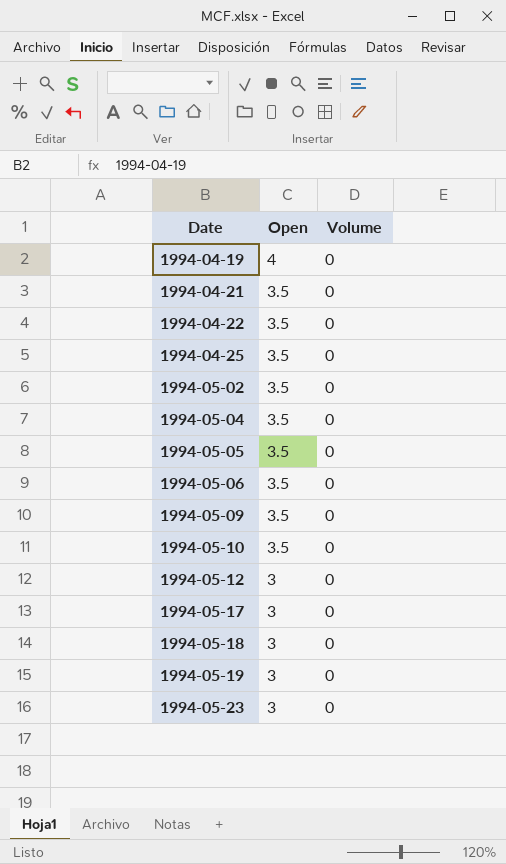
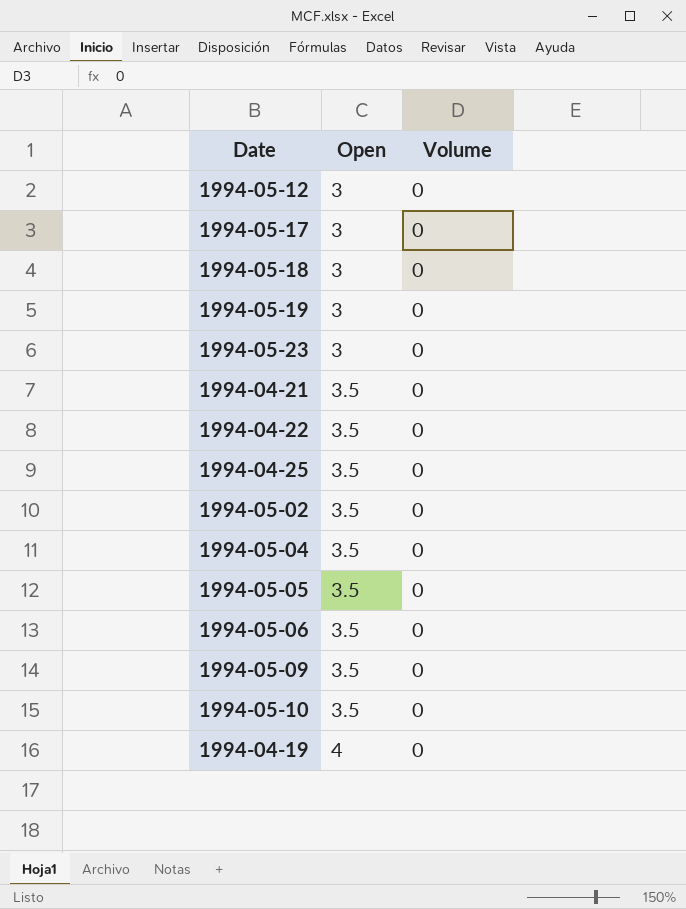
row order: Date ascending -> Open ascending

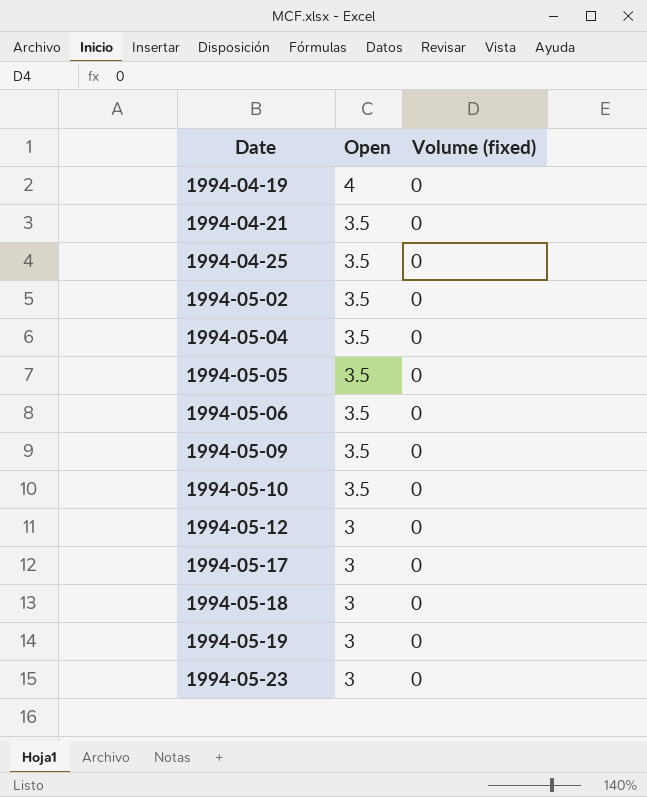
row order: Open ascending -> Date ascending
column name: Volume -> Volume (fixed)
row 1994-04-22: 3.5 | 0 -> none

